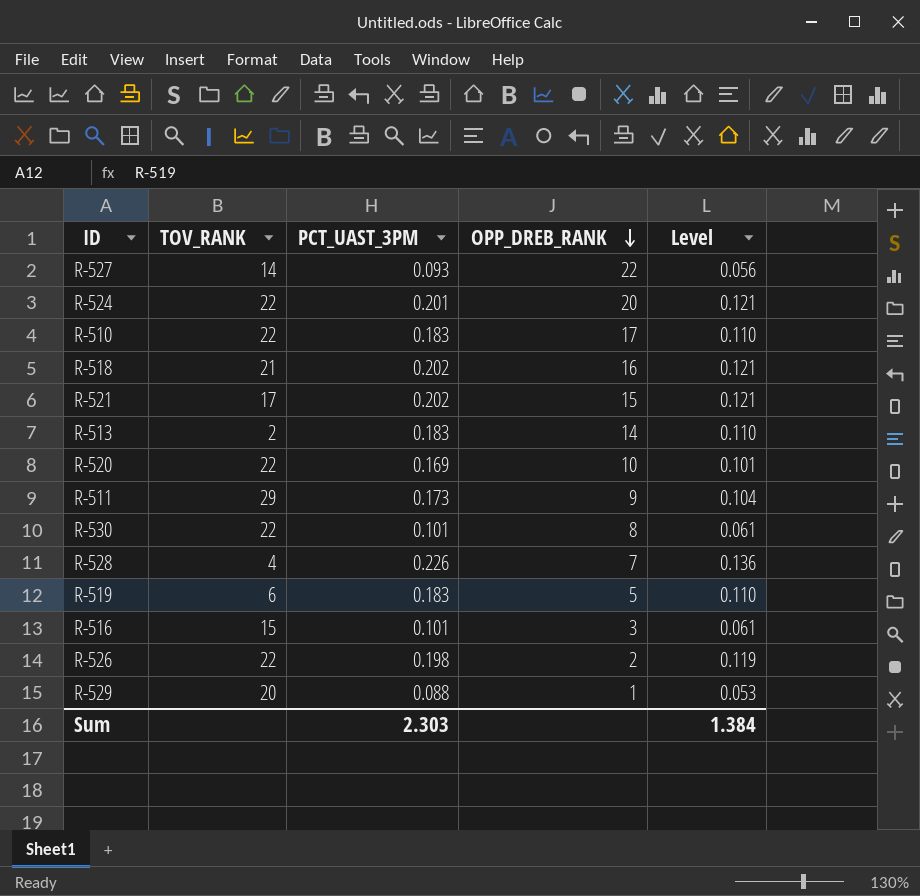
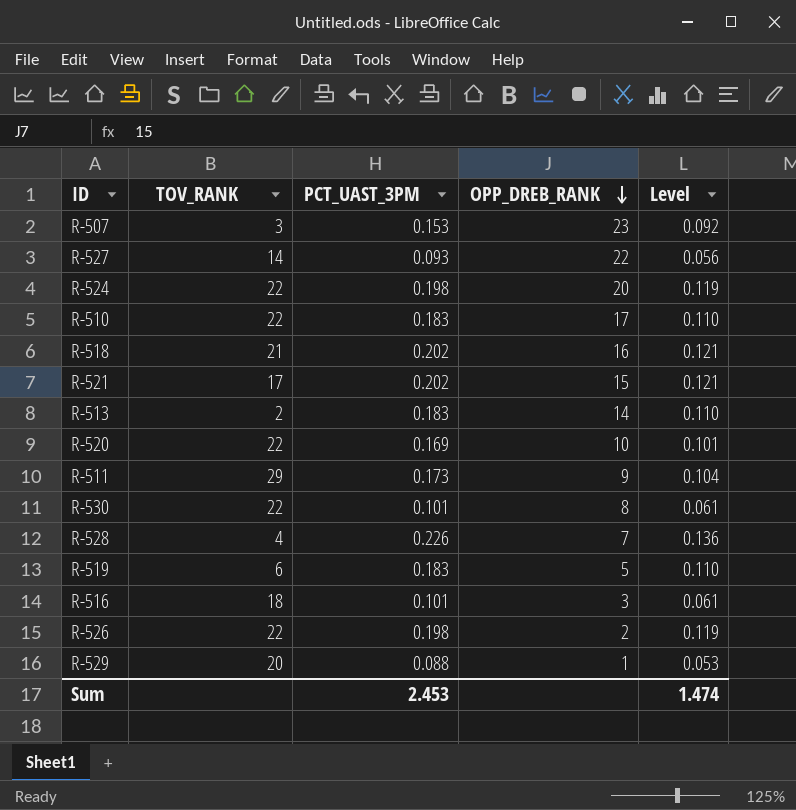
row R-507: none -> 3 | 0.153 | 23 | 0.092
R-524 | PCT_UAST_3PM: 0.201 -> 0.198
R-524 | Level: 0.121 -> 0.119
R-516 | TOV_RANK: 15 -> 18
Sum | PCT_UAST_3PM: 2.303 -> 2.453
Sum | Level: 1.384 -> 1.474

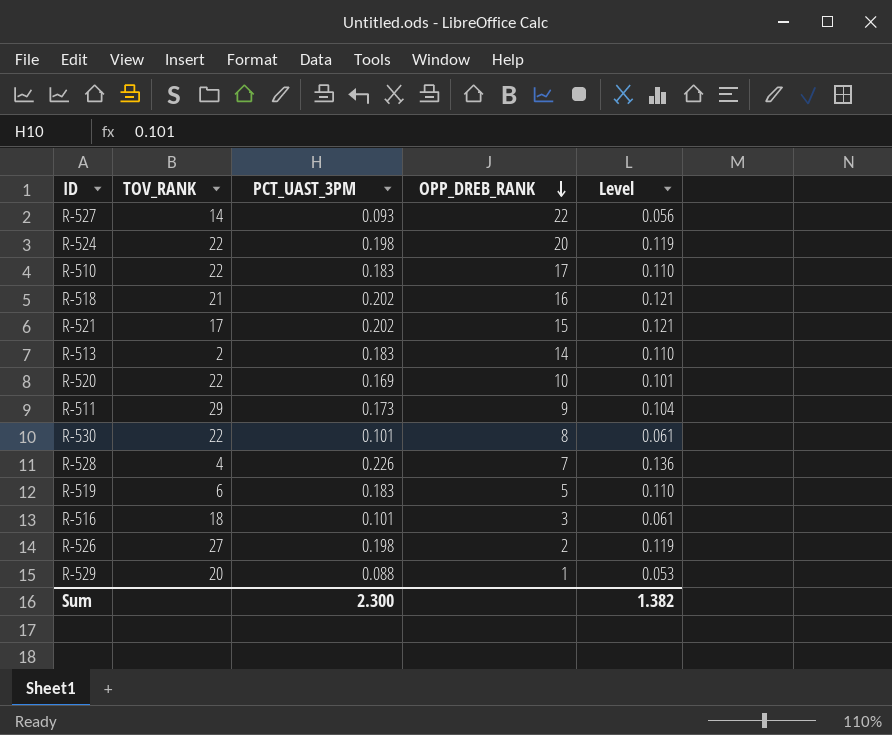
row R-507: 3 | 0.153 | 23 | 0.092 -> none
R-526 | TOV_RANK: 22 -> 27
Sum | PCT_UAST_3PM: 2.453 -> 2.300
Sum | Level: 1.474 -> 1.382

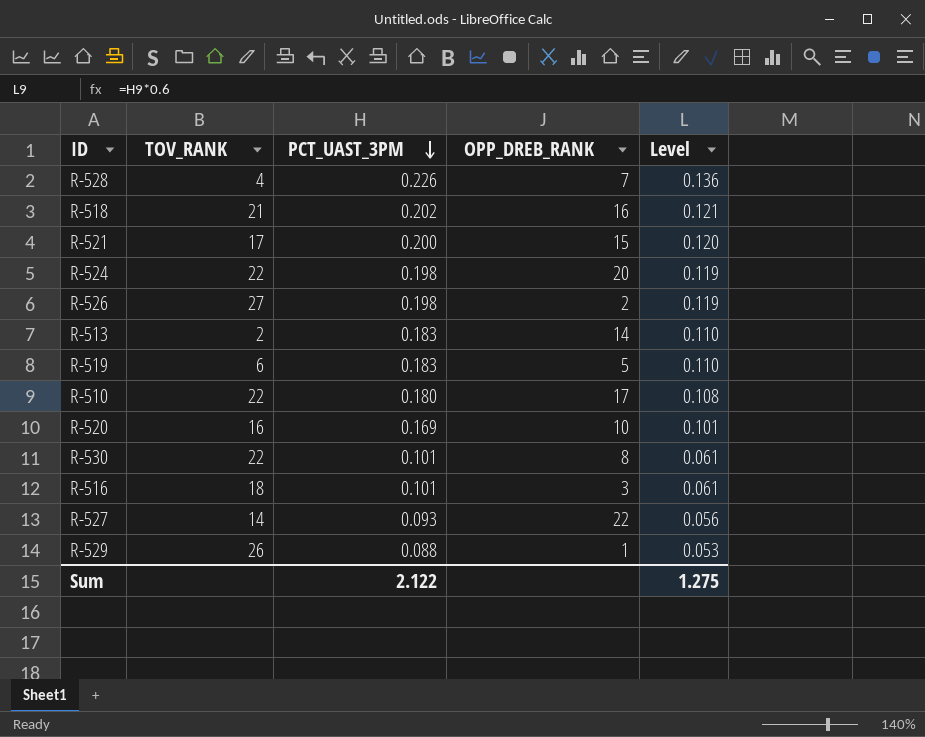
row order: OPP_DREB_RANK descending -> PCT_UAST_3PM descending
row R-511: 29 | 0.173 | 9 | 0.104 -> none
R-521 | PCT_UAST_3PM: 0.202 -> 0.200
R-521 | Level: 0.121 -> 0.120
R-510 | PCT_UAST_3PM: 0.183 -> 0.180
R-510 | Level: 0.110 -> 0.108
R-520 | TOV_RANK: 22 -> 16
R-529 | TOV_RANK: 20 -> 26
Sum | PCT_UAST_3PM: 2.300 -> 2.122
Sum | Level: 1.382 -> 1.275

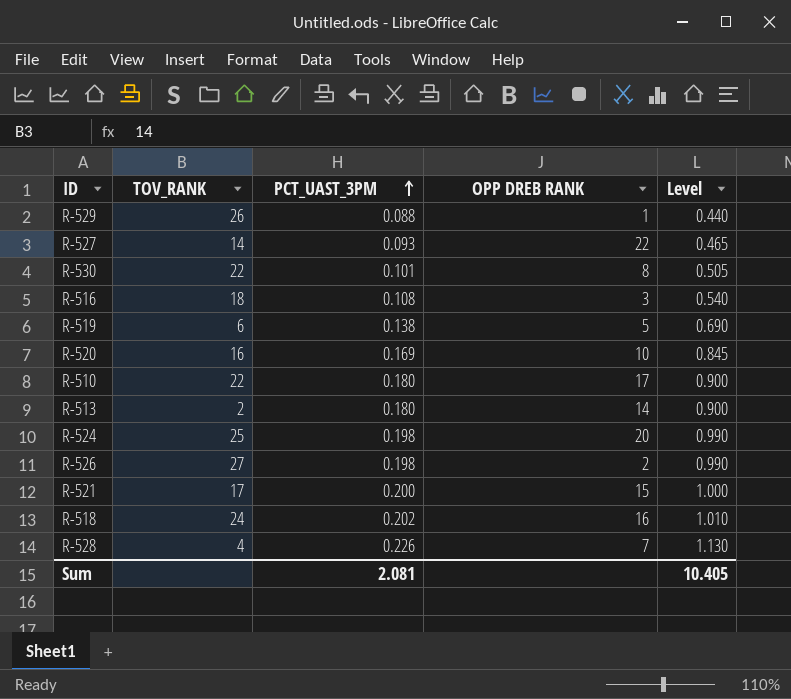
row order: PCT_UAST_3PM descending -> PCT_UAST_3PM ascending
column name: OPP_DREB_RANK -> OPP DREB RANK
column Level | formula: [PCT_UAST_3PM] * 0.6 -> [PCT_UAST_3PM] * 5
R-516 | PCT_UAST_3PM: 0.101 -> 0.108
R-519 | PCT_UAST_3PM: 0.183 -> 0.138
R-513 | PCT_UAST_3PM: 0.183 -> 0.180
R-524 | TOV_RANK: 22 -> 25
R-518 | TOV_RANK: 21 -> 24
Sum | PCT_UAST_3PM: 2.122 -> 2.081
Sum | Level: 1.275 -> 10.405

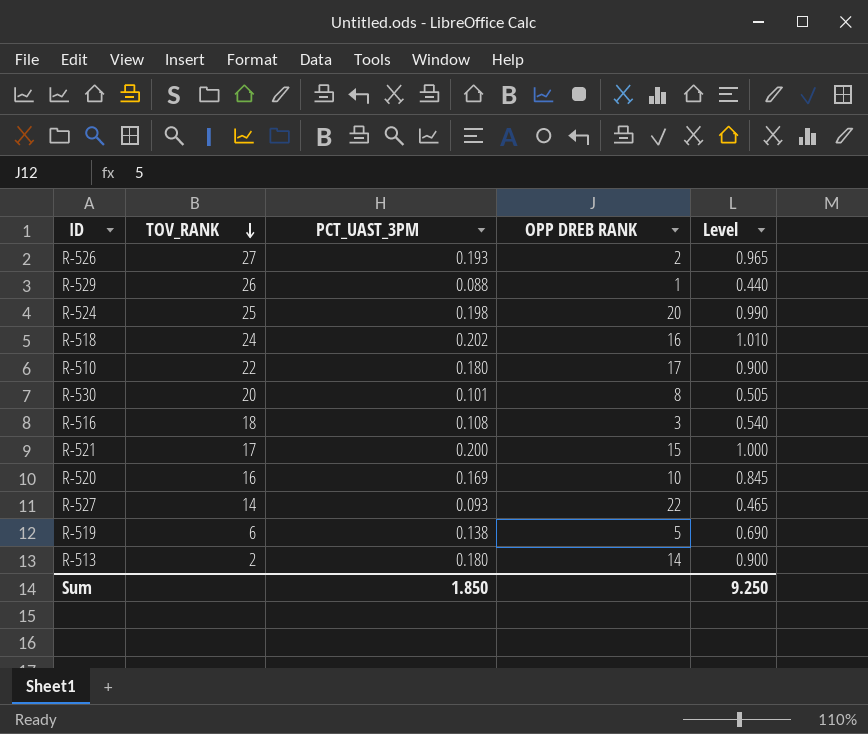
row order: PCT_UAST_3PM ascending -> TOV_RANK descending
row R-528: 4 | 0.226 | 7 | 1.130 -> none
R-526 | PCT_UAST_3PM: 0.198 -> 0.193
R-526 | Level: 0.990 -> 0.965
R-530 | TOV_RANK: 22 -> 20
Sum | PCT_UAST_3PM: 2.081 -> 1.850
Sum | Level: 10.405 -> 9.250

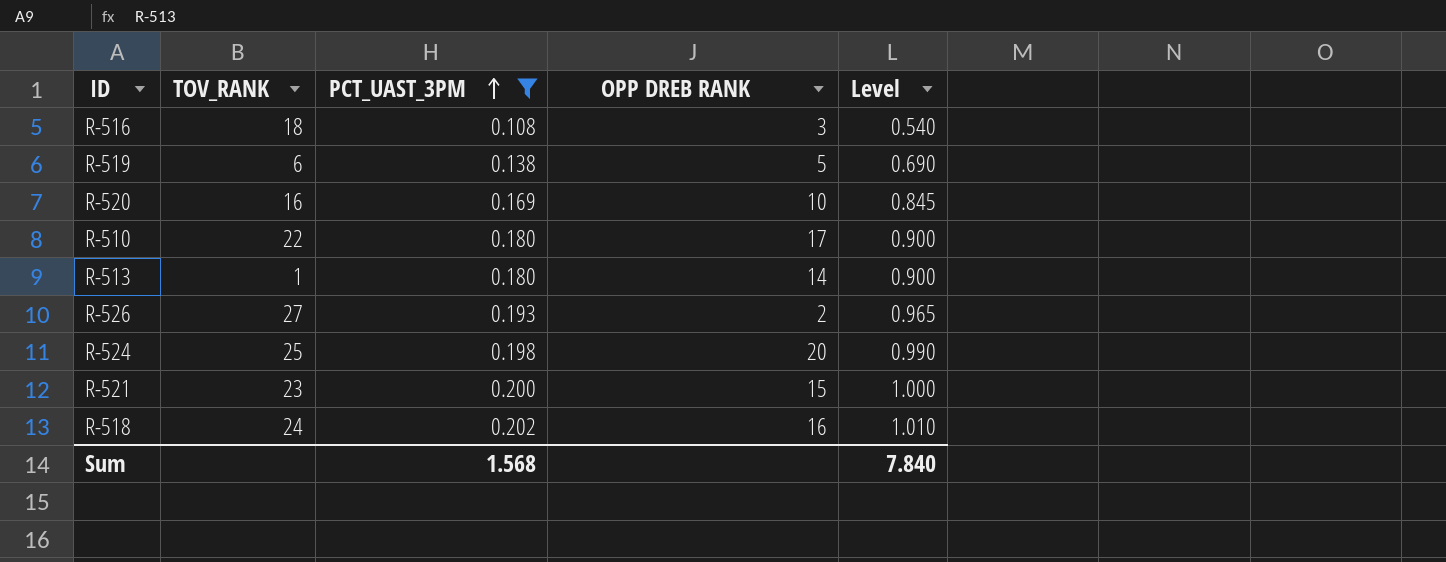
filter: none -> PCT_UAST_3PM >= 0.108
row order: TOV_RANK descending -> PCT_UAST_3PM ascending
R-513 | TOV_RANK: 2 -> 1
R-521 | TOV_RANK: 17 -> 23
Sum | PCT_UAST_3PM: 1.850 -> 1.568
Sum | Level: 9.250 -> 7.840

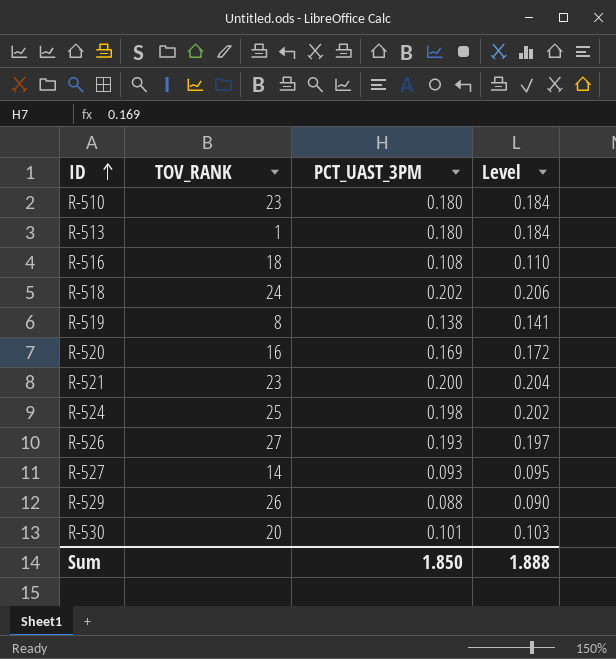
filter: PCT_UAST_3PM >= 0.108 -> none
row order: PCT_UAST_3PM ascending -> ID ascending
column OPP DREB RANK | position: 4 -> none
column Level | formula: [PCT_UAST_3PM] * 5 -> [PCT_UAST_3PM] * 1.02
R-510 | TOV_RANK: 22 -> 23
R-519 | TOV_RANK: 6 -> 8
Sum | PCT_UAST_3PM: 1.568 -> 1.850
Sum | Level: 7.840 -> 1.888

